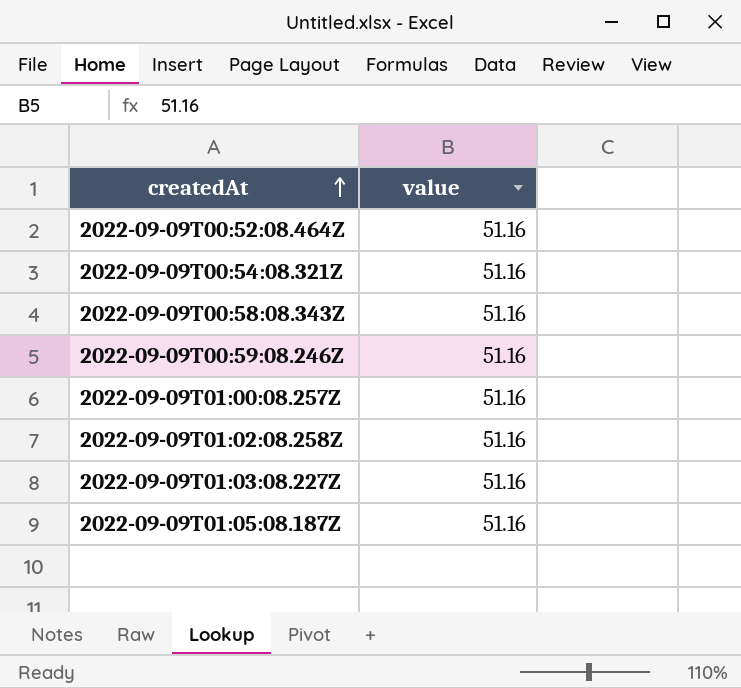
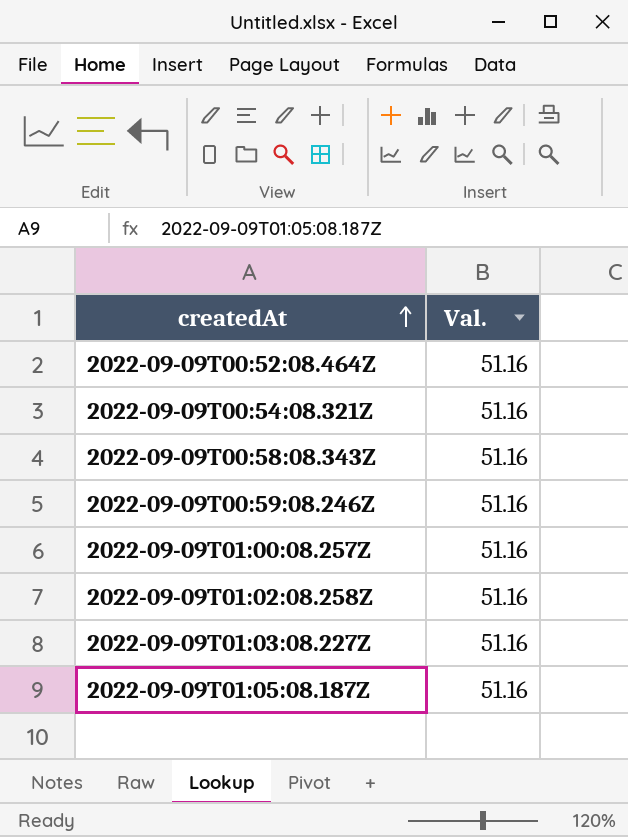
column name: value -> Val.

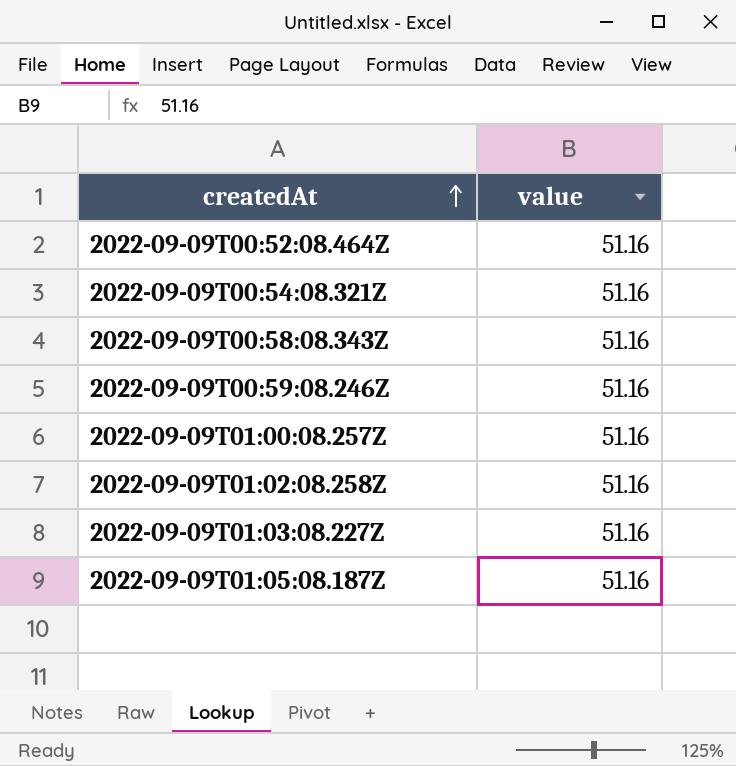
column name: Val. -> value

